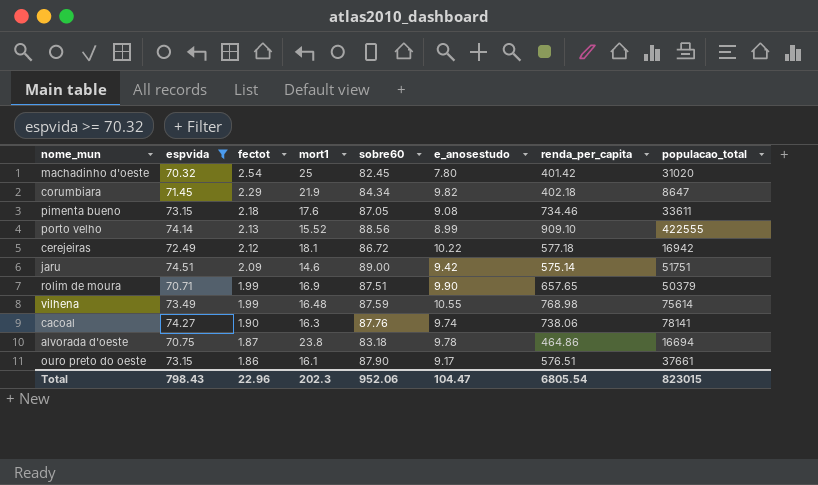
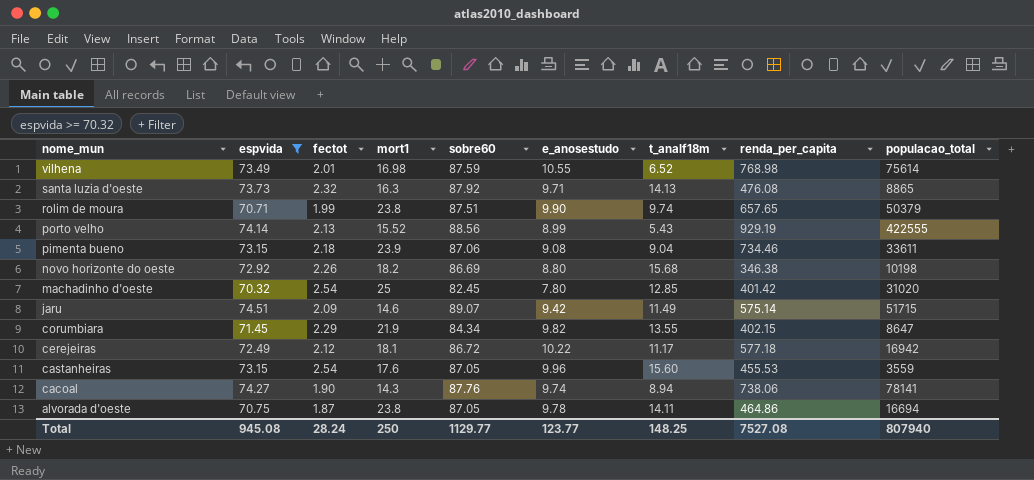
row order: fectot descending -> nome_mun descending
column t_analf18m | position: none -> 7
row ouro preto do oeste: 73.15 | 1.86 | 16.1 | 87.90 | 9.17 | 576.51 | 37661 -> none
vilhena | fectot: 1.99 -> 2.01
vilhena | mort1: 16.48 -> 16.98
row santa luzia d'oeste: none -> 73.73 | 2.32 | 16.3 | 87.92 | 9.71 | 14.13 | 476.08 | 8865
rolim de moura | mort1: 16.9 -> 23.8
porto velho | renda_per_capita: 909.10 -> 929.19
pimenta bueno | mort1: 17.6 -> 23.9
pimenta bueno | sobre60: 87.05 -> 87.06
row novo horizonte do oeste: none -> 72.92 | 2.26 | 18.2 | 86.69 | 8.80 | 15.68 | 346.38 | 10198
jaru | sobre60: 89.00 -> 89.07
jaru | populacao_total: 51751 -> 51715
corumbiara | renda_per_capita: 402.18 -> 402.15
row castanheiras: none -> 73.15 | 2.54 | 17.6 | 87.05 | 9.96 | 15.60 | 455.53 | 3559
cacoal | mort1: 16.3 -> 14.3
alvorada d'oeste | sobre60: 83.18 -> 87.05
Total | espvida: 798.43 -> 945.08
Total | fectot: 22.96 -> 28.24
Total | mort1: 202.3 -> 250
Total | sobre60: 952.06 -> 1129.77
Total | e_anosestudo: 104.47 -> 123.77
Total | renda_per_capita: 6805.54 -> 7527.08
Total | populacao_total: 823015 -> 807940

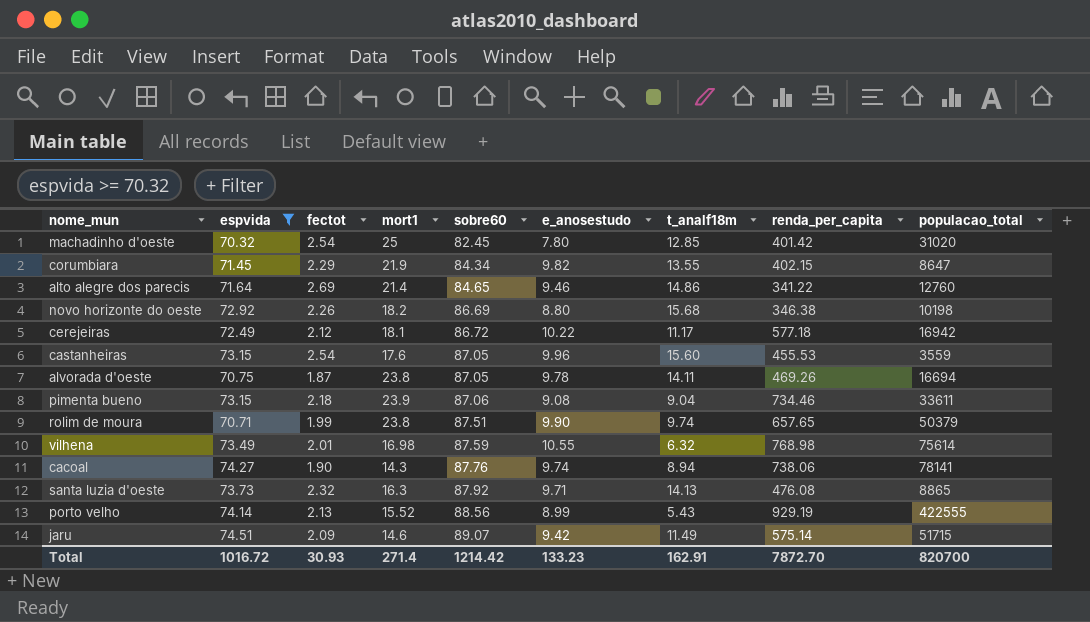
row order: nome_mun descending -> sobre60 ascending
row alto alegre dos parecis: none -> 71.64 | 2.69 | 21.4 | 84.65 | 9.46 | 14.86 | 341.22 | 12760
alvorada d'oeste | renda_per_capita: 464.86 -> 469.26
vilhena | t_analf18m: 6.52 -> 6.32
Total | espvida: 945.08 -> 1016.72
Total | fectot: 28.24 -> 30.93
Total | mort1: 250 -> 271.4
Total | sobre60: 1129.77 -> 1214.42
Total | e_anosestudo: 123.77 -> 133.23
Total | t_analf18m: 148.25 -> 162.91
Total | renda_per_capita: 7527.08 -> 7872.70
Total | populacao_total: 807940 -> 820700

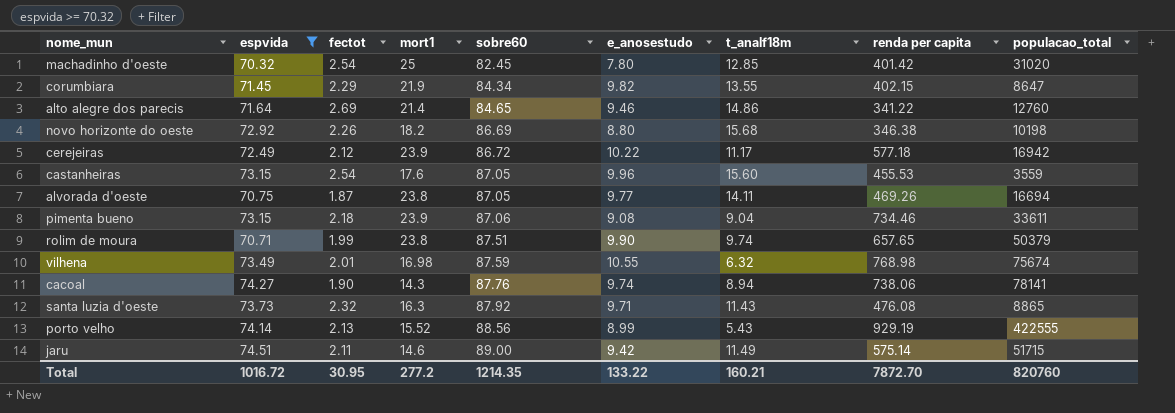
column name: renda_per_capita -> renda per capita
cerejeiras | mort1: 18.1 -> 23.9
alvorada d'oeste | e_anosestudo: 9.78 -> 9.77
vilhena | populacao_total: 75614 -> 75674
santa luzia d'oeste | t_analf18m: 14.13 -> 11.43
jaru | fectot: 2.09 -> 2.11
jaru | sobre60: 89.07 -> 89.00
Total | fectot: 30.93 -> 30.95
Total | mort1: 271.4 -> 277.2
Total | sobre60: 1214.42 -> 1214.35
Total | e_anosestudo: 133.23 -> 133.22
Total | t_analf18m: 162.91 -> 160.21
Total | populacao_total: 820700 -> 820760

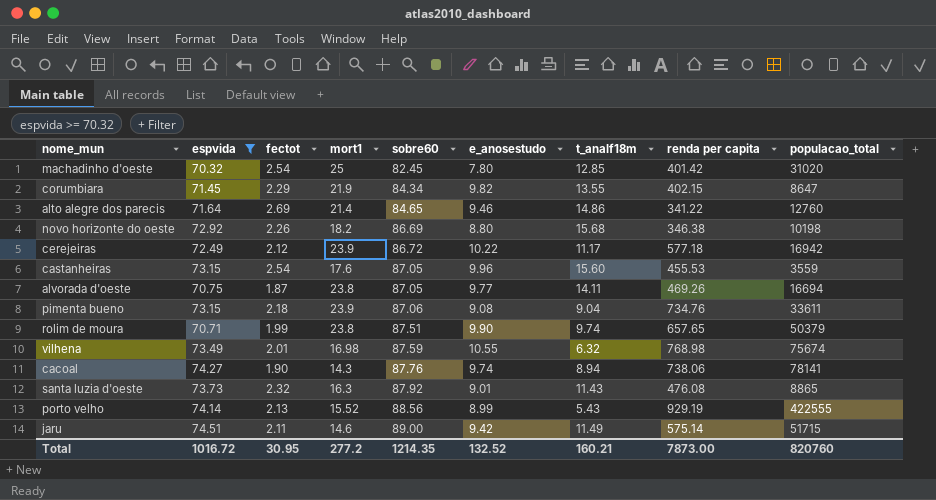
pimenta bueno | renda per capita: 734.46 -> 734.76
santa luzia d'oeste | e_anosestudo: 9.71 -> 9.01
Total | e_anosestudo: 133.22 -> 132.52
Total | renda per capita: 7872.70 -> 7873.00

